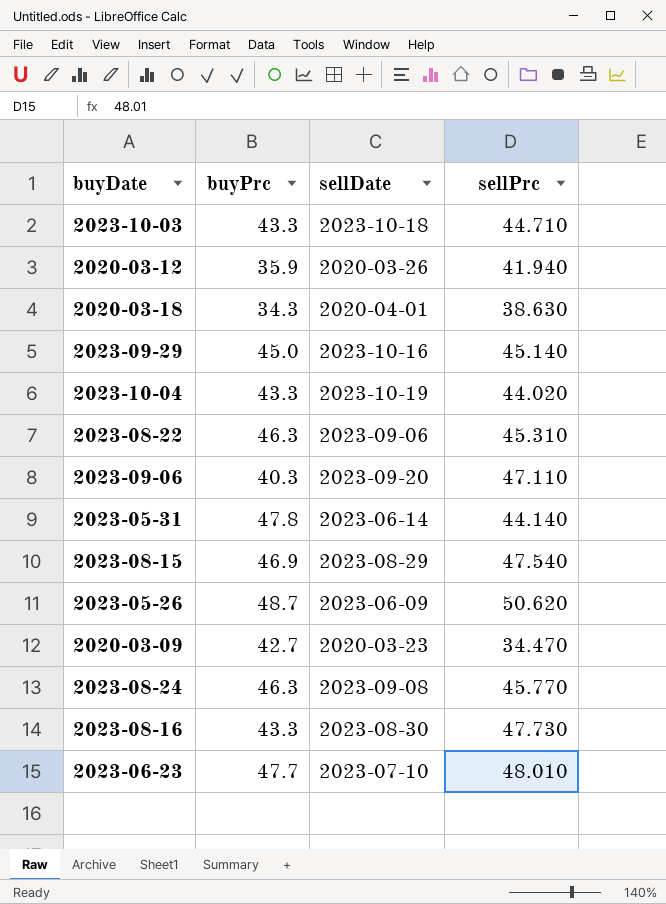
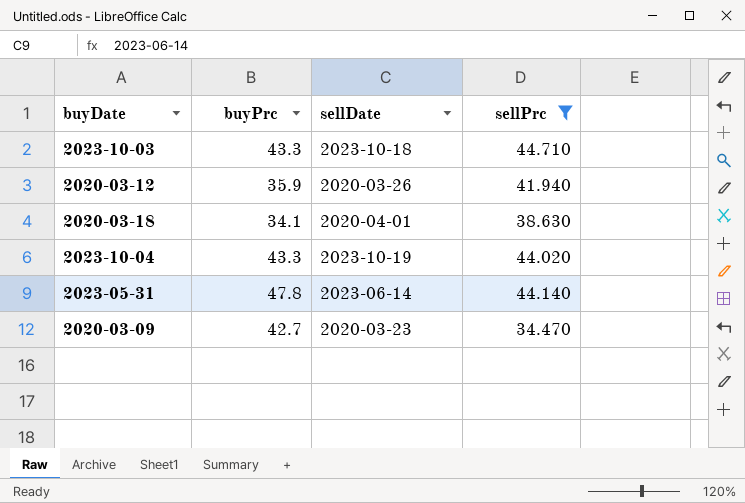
filter: none -> sellPrc <= 44.710
2020-03-18 | buyPrc: 34.3 -> 34.1

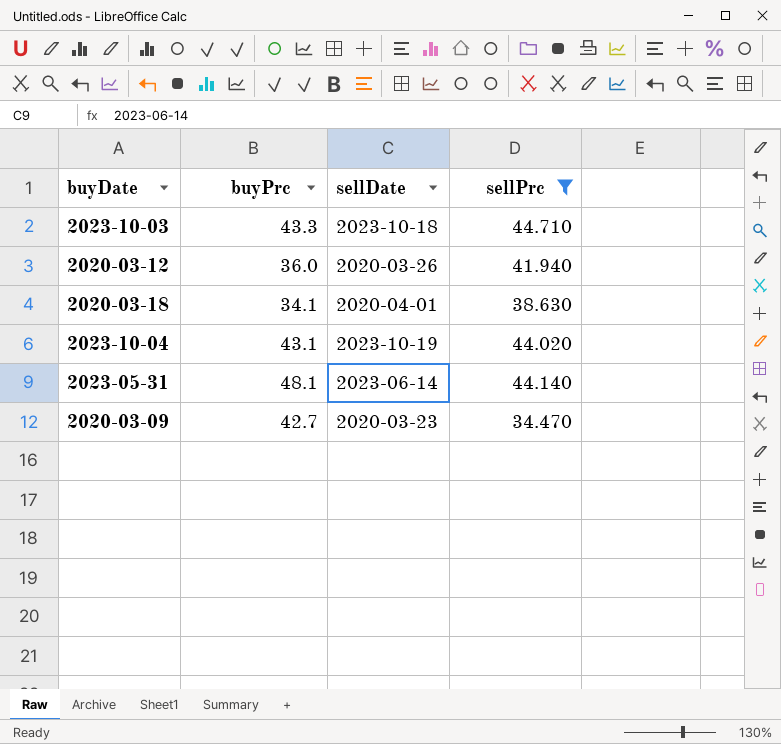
2020-03-12 | buyPrc: 35.9 -> 36.0
2023-10-04 | buyPrc: 43.3 -> 43.1
2023-05-31 | buyPrc: 47.8 -> 48.1

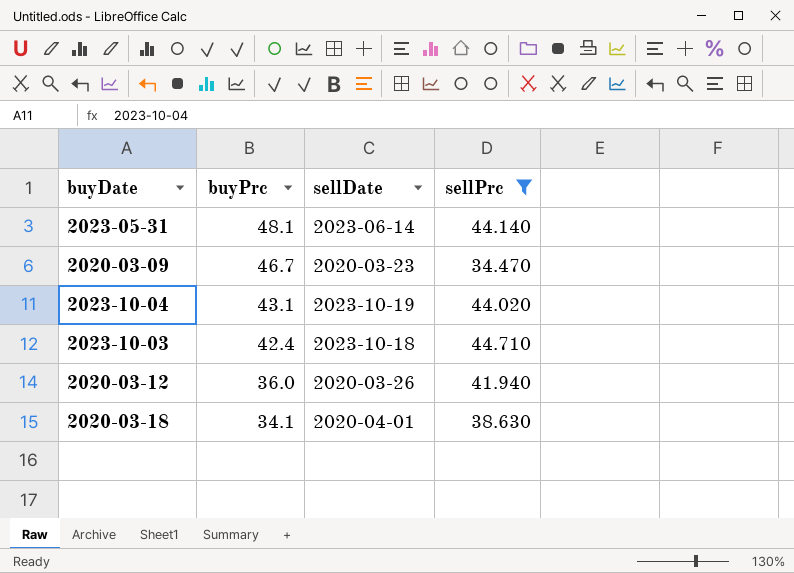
row order: none -> buyPrc descending
2020-03-09 | buyPrc: 42.7 -> 46.7
2023-10-03 | buyPrc: 43.3 -> 42.4

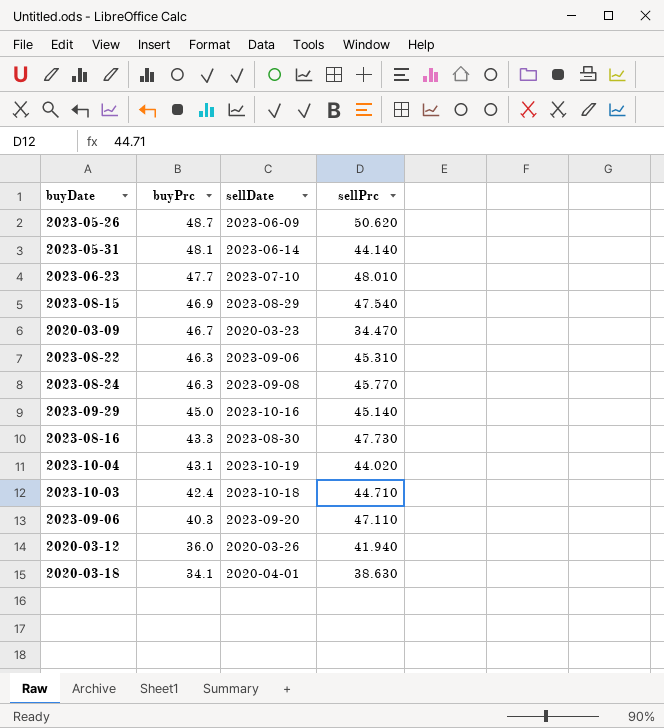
filter: sellPrc <= 44.710 -> none

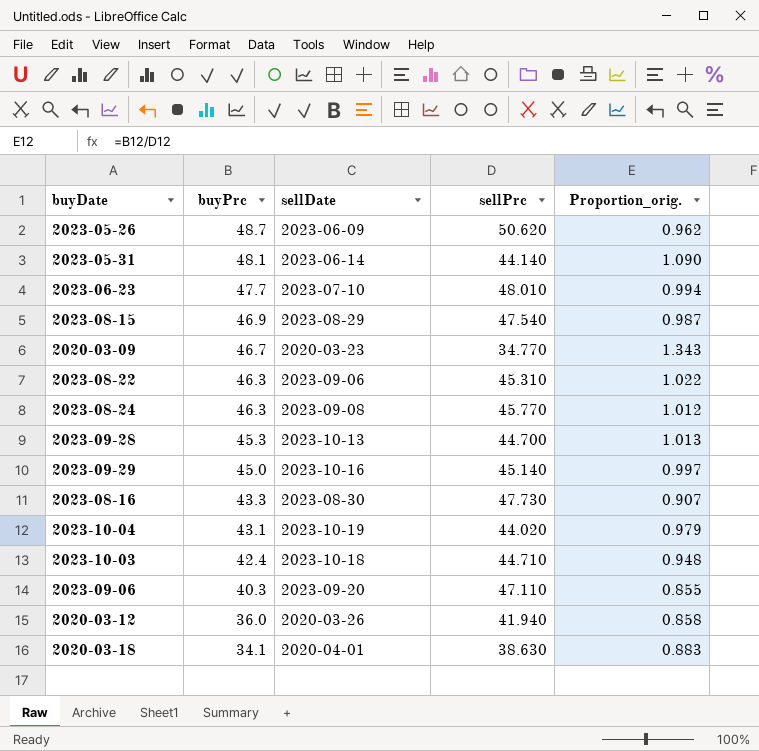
column Proportion_orig. | formula: none -> [buyPrc] / [sellPrc]
2020-03-09 | sellPrc: 34.470 -> 34.770
row 2023-09-28: none -> 45.3 | 2023-10-13 | 44.700 | 1.013

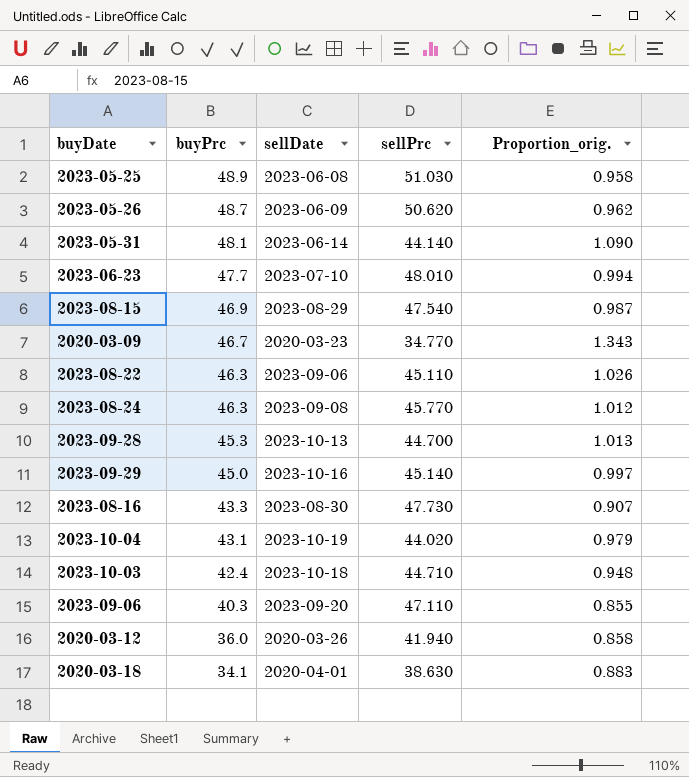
row 2023-05-25: none -> 48.9 | 2023-06-08 | 51.030 | 0.958
2023-08-22 | sellPrc: 45.310 -> 45.110
2023-08-22 | Proportion_orig.: 1.022 -> 1.026

